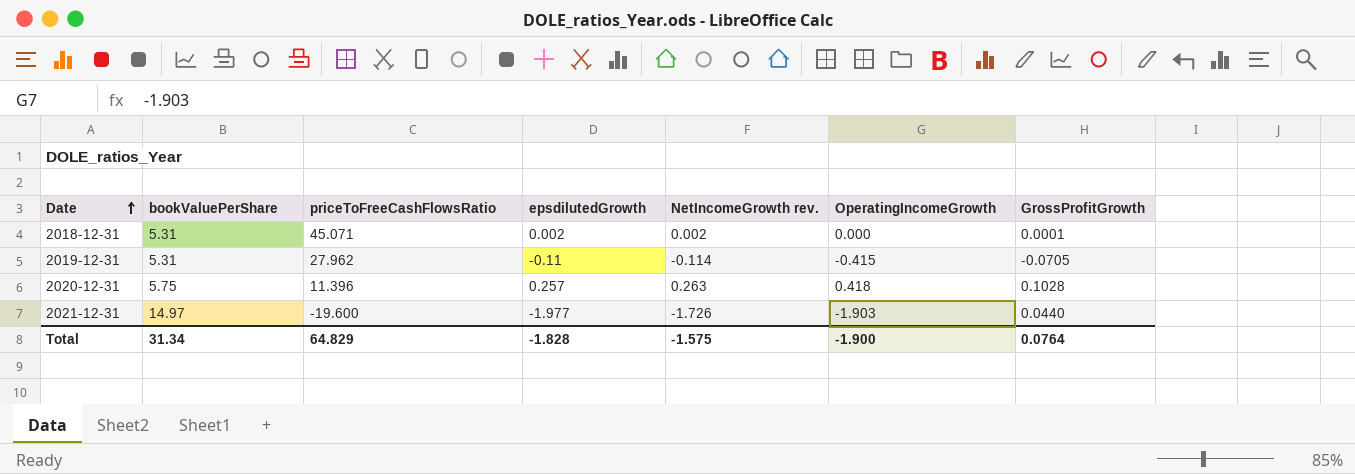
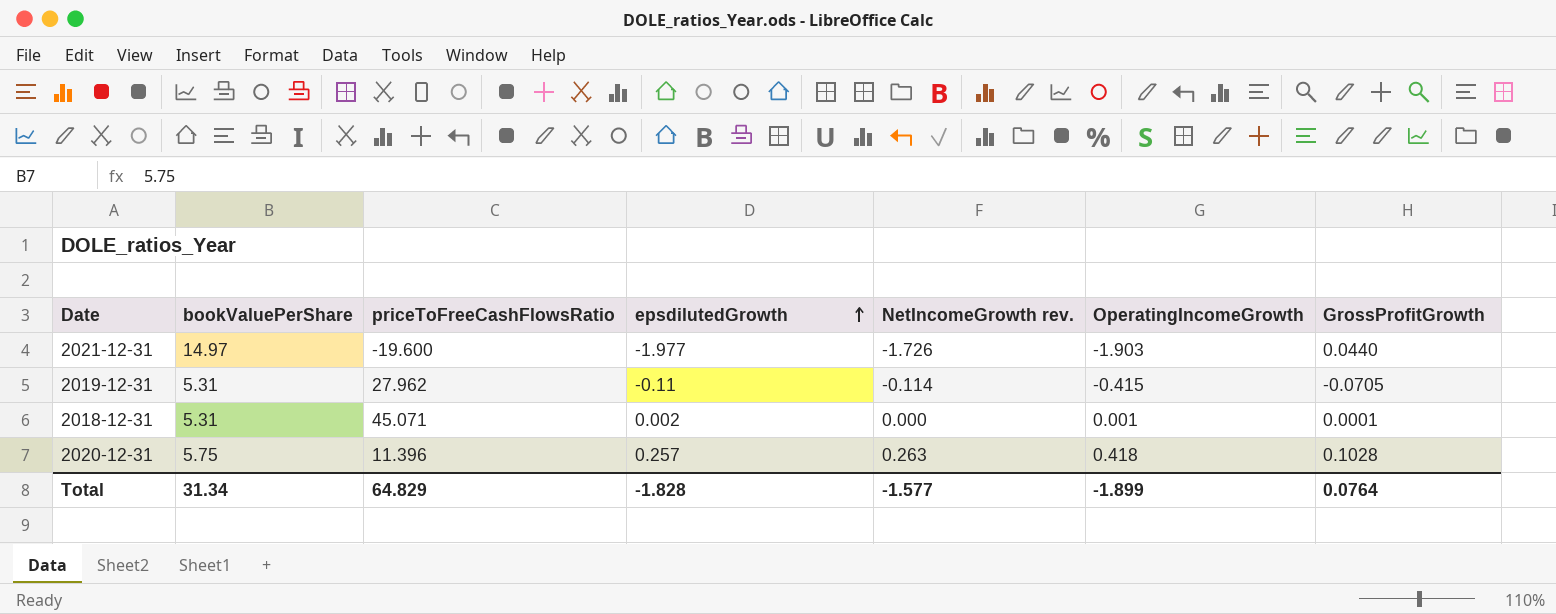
row order: Date ascending -> epsdilutedGrowth ascending
2018-12-31 | NetIncomeGrowth rev.: 0.002 -> 0.000
2018-12-31 | OperatingIncomeGrowth: 0.000 -> 0.001
Total | NetIncomeGrowth rev.: -1.575 -> -1.577
Total | OperatingIncomeGrowth: -1.900 -> -1.899

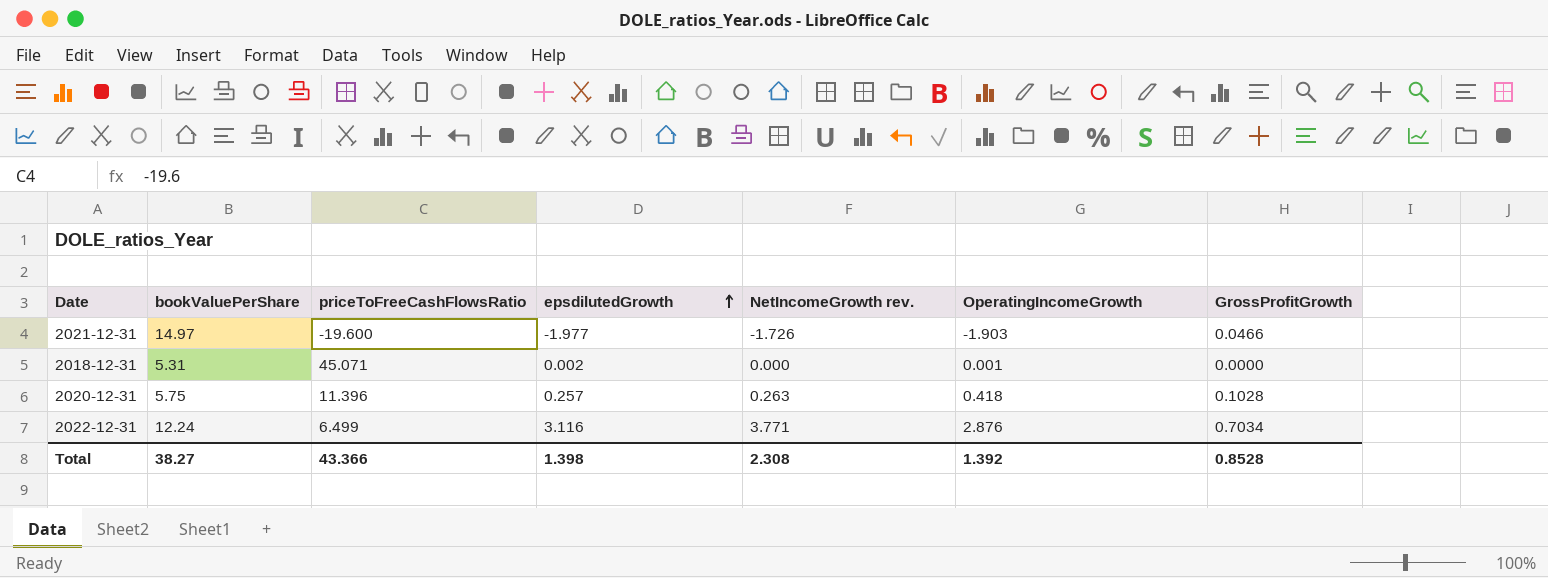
row 2019-12-31: 5.31 | 27.962 | -0.11 | -0.114 | -0.415 | -0.0705 -> none
2021-12-31 | GrossProfitGrowth: 0.0440 -> 0.0466
2018-12-31 | GrossProfitGrowth: 0.0001 -> 0.0000
row 2022-12-31: none -> 12.24 | 6.499 | 3.116 | 3.771 | 2.876 | 0.7034
Total | bookValuePerShare: 31.34 -> 38.27
Total | priceToFreeCashFlowsRatio: 64.829 -> 43.366
Total | epsdilutedGrowth: -1.828 -> 1.398
Total | NetIncomeGrowth rev.: -1.577 -> 2.308
Total | OperatingIncomeGrowth: -1.899 -> 1.392
Total | GrossProfitGrowth: 0.0764 -> 0.8528

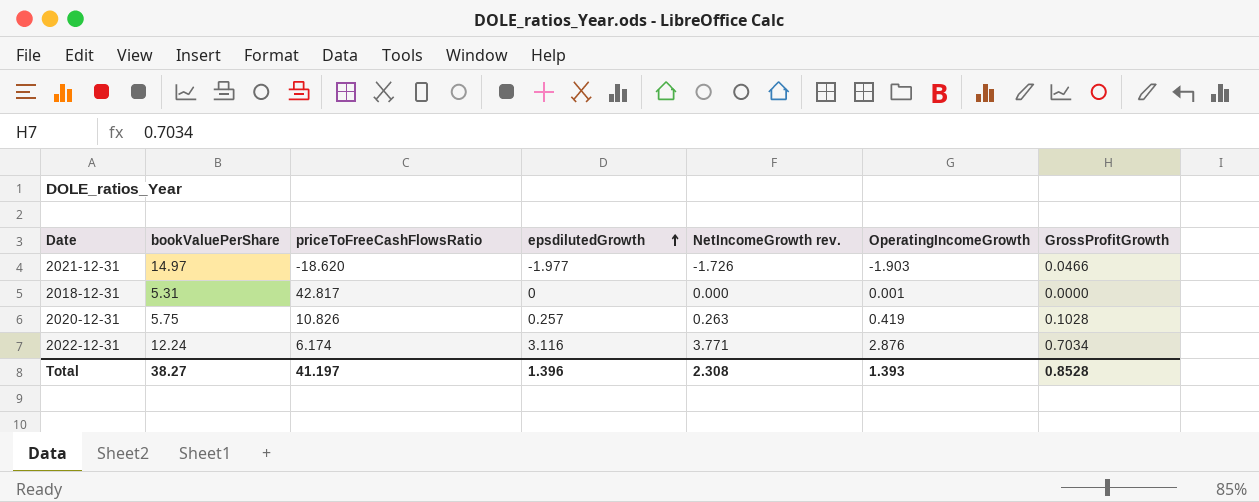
2021-12-31 | priceToFreeCashFlowsRatio: -19.600 -> -18.620
2018-12-31 | priceToFreeCashFlowsRatio: 45.071 -> 42.817
2018-12-31 | epsdilutedGrowth: 0.002 -> 0
2020-12-31 | priceToFreeCashFlowsRatio: 11.396 -> 10.826
2020-12-31 | OperatingIncomeGrowth: 0.418 -> 0.419
2022-12-31 | priceToFreeCashFlowsRatio: 6.499 -> 6.174
Total | priceToFreeCashFlowsRatio: 43.366 -> 41.197
Total | epsdilutedGrowth: 1.398 -> 1.396
Total | OperatingIncomeGrowth: 1.392 -> 1.393

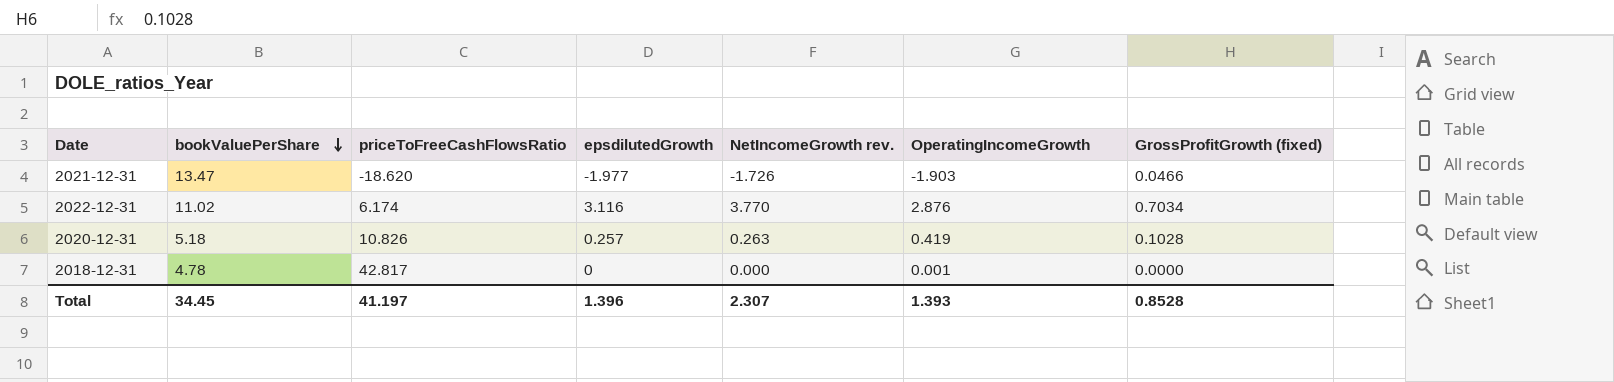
row order: epsdilutedGrowth ascending -> bookValuePerShare descending
column name: GrossProfitGrowth -> GrossProfitGrowth (fixed)
2021-12-31 | bookValuePerShare: 14.97 -> 13.47
2022-12-31 | bookValuePerShare: 12.24 -> 11.02
2022-12-31 | NetIncomeGrowth rev.: 3.771 -> 3.770
2020-12-31 | bookValuePerShare: 5.75 -> 5.18
2018-12-31 | bookValuePerShare: 5.31 -> 4.78
Total | bookValuePerShare: 38.27 -> 34.45
Total | NetIncomeGrowth rev.: 2.308 -> 2.307

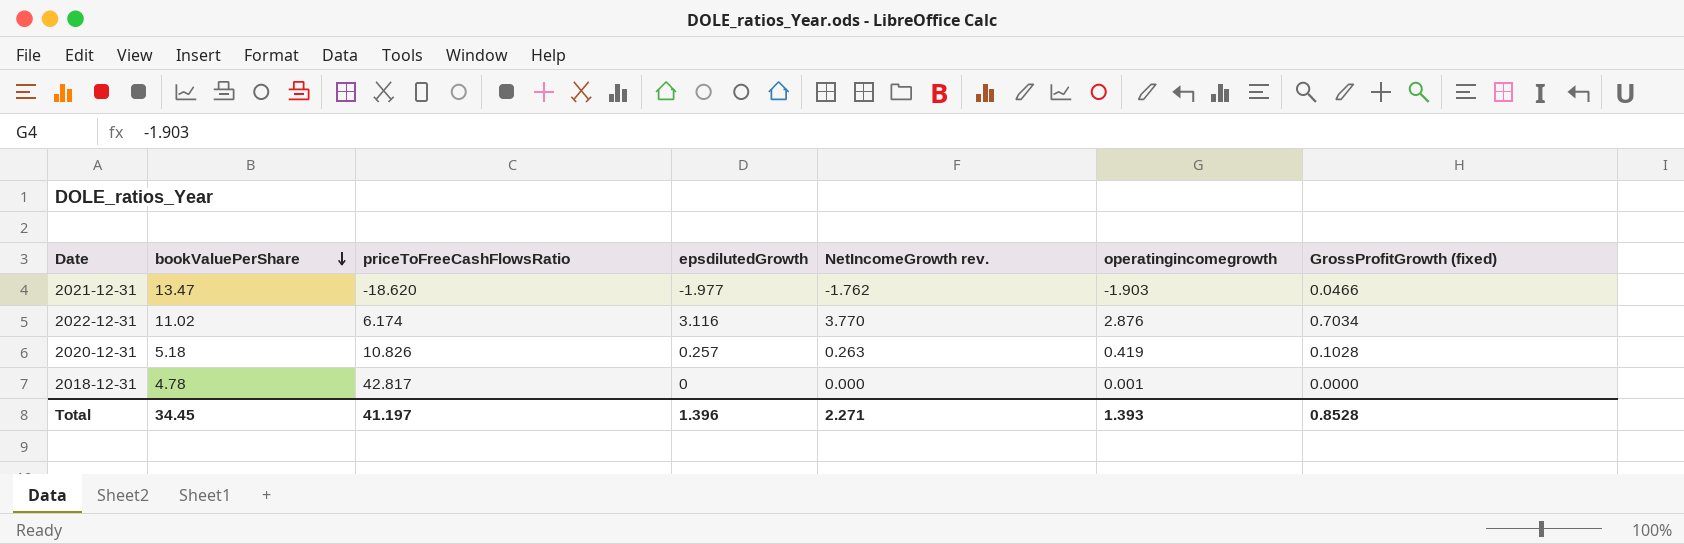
column name: OperatingIncomeGrowth -> operatingincomegrowth
2021-12-31 | NetIncomeGrowth rev.: -1.726 -> -1.762
Total | NetIncomeGrowth rev.: 2.307 -> 2.271

